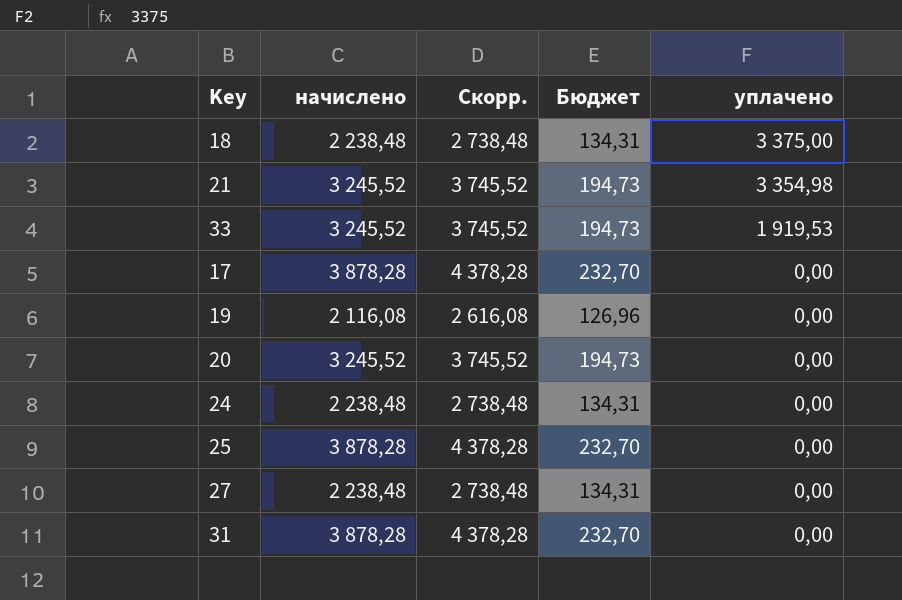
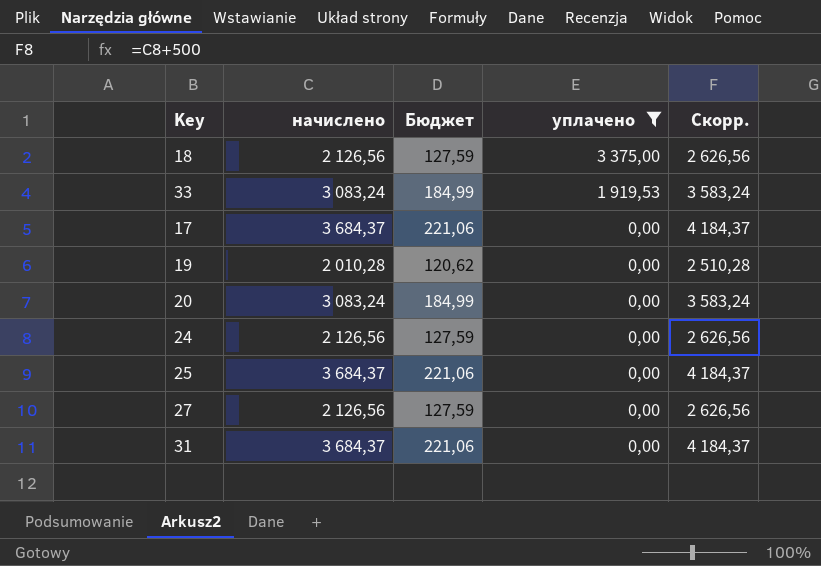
filter: none -> уплачено != 3 354,98
column Скорр. | position: 3 -> 5
18 | начислено: 2 238,48 -> 2 126,56
18 | Бюджет: 134,31 -> 127,59
18 | Скорр.: 2 738,48 -> 2 626,56
33 | начислено: 3 245,52 -> 3 083,24
33 | Бюджет: 194,73 -> 184,99
33 | Скорр.: 3 745,52 -> 3 583,24
17 | начислено: 3 878,28 -> 3 684,37
17 | Бюджет: 232,70 -> 221,06
17 | Скорр.: 4 378,28 -> 4 184,37
19 | начислено: 2 116,08 -> 2 010,28
19 | Бюджет: 126,96 -> 120,62
19 | Скорр.: 2 616,08 -> 2 510,28
20 | начислено: 3 245,52 -> 3 083,24
20 | Бюджет: 194,73 -> 184,99
20 | Скорр.: 3 745,52 -> 3 583,24
24 | начислено: 2 238,48 -> 2 126,56
24 | Бюджет: 134,31 -> 127,59
24 | Скорр.: 2 738,48 -> 2 626,56
25 | начислено: 3 878,28 -> 3 684,37
25 | Бюджет: 232,70 -> 221,06
25 | Скорр.: 4 378,28 -> 4 184,37
27 | начислено: 2 238,48 -> 2 126,56
27 | Бюджет: 134,31 -> 127,59
27 | Скорр.: 2 738,48 -> 2 626,56
31 | начислено: 3 878,28 -> 3 684,37
31 | Бюджет: 232,70 -> 221,06
31 | Скорр.: 4 378,28 -> 4 184,37

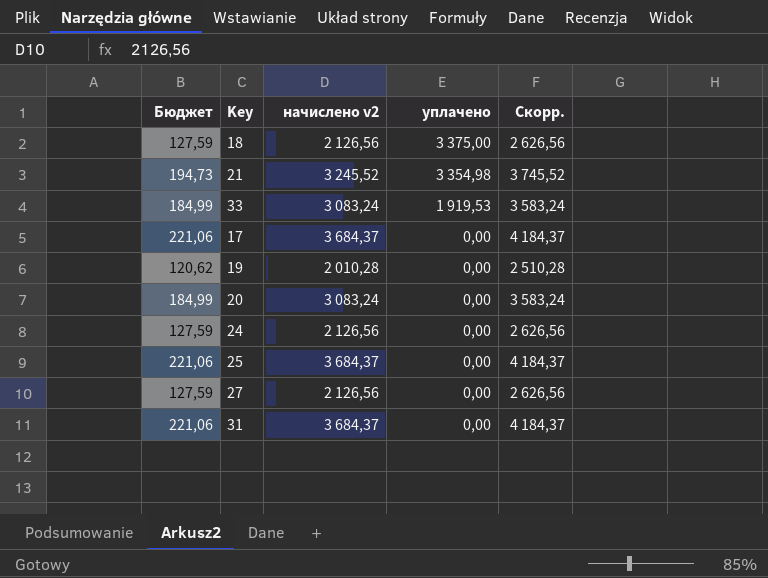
filter: уплачено != 3 354,98 -> none
column Бюджет | position: 3 -> 1
column name: начислено -> начислено v2

